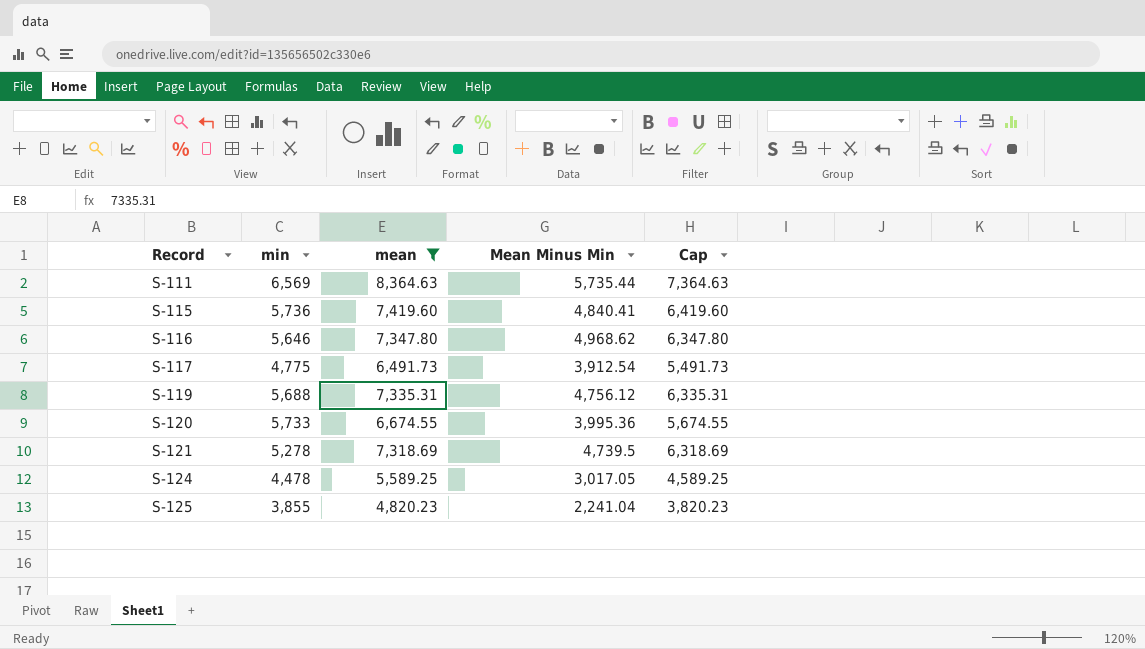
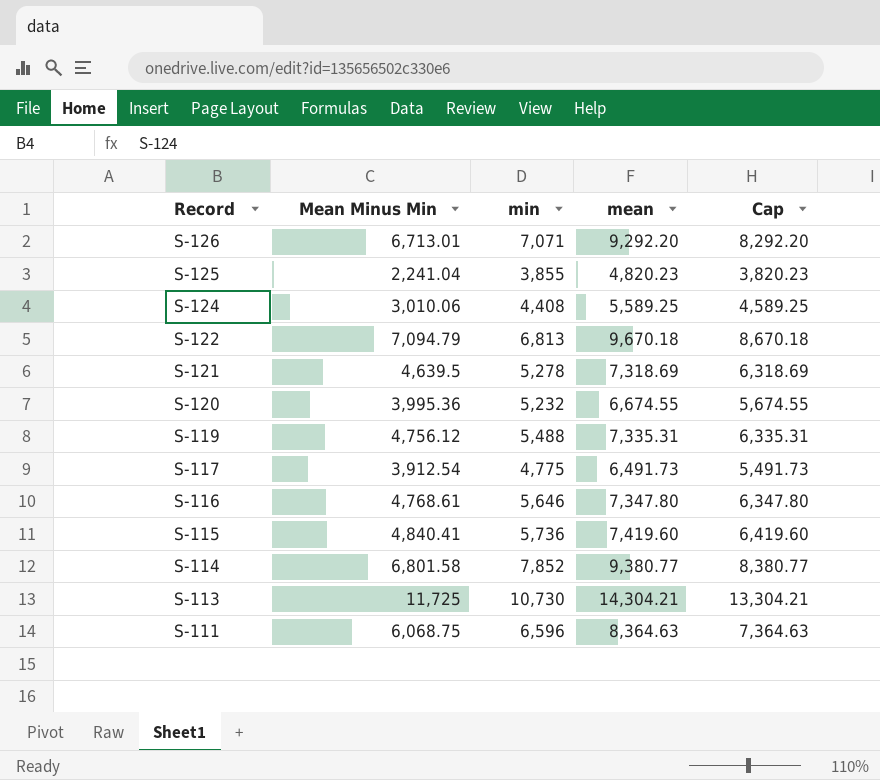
filter: mean <= 8,364.63 -> none
row order: Record ascending -> Record descending
column Mean Minus Min | position: 4 -> 2
S-124 | Mean Minus Min: 3,017.05 -> 3,010.06
S-124 | min: 4,478 -> 4,408
S-121 | Mean Minus Min: 4,739.5 -> 4,639.5
S-120 | min: 5,733 -> 5,232
S-119 | min: 5,688 -> 5,488
S-116 | Mean Minus Min: 4,968.62 -> 4,768.61
S-111 | Mean Minus Min: 5,735.44 -> 6,068.75
S-111 | min: 6,569 -> 6,596

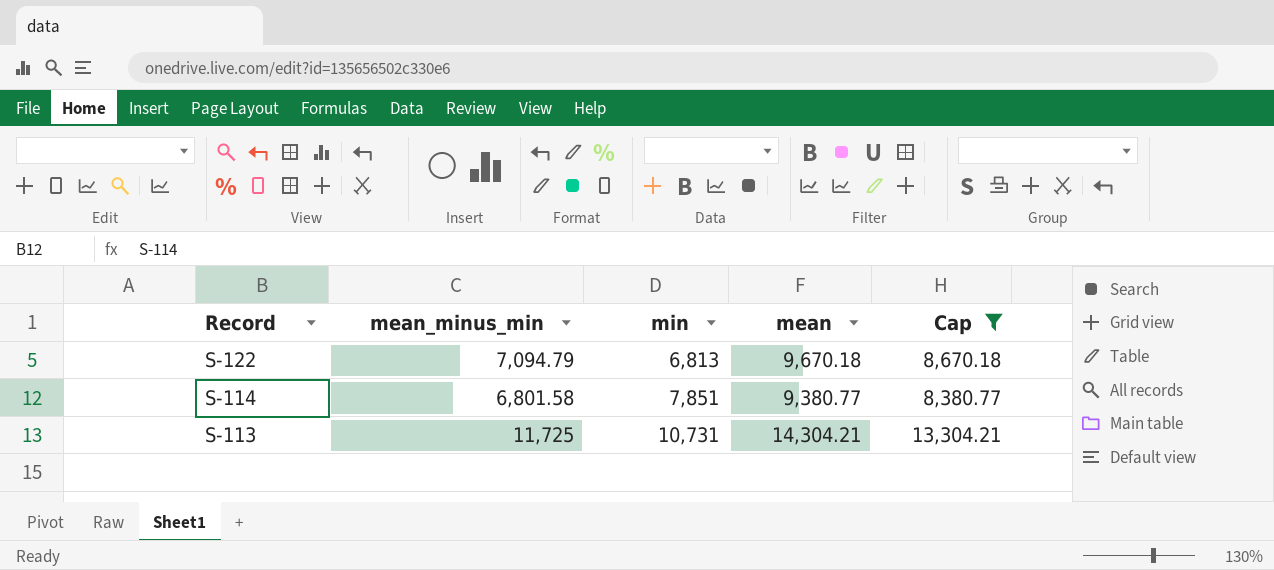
filter: none -> Cap >= 8,380.77
column name: Mean Minus Min -> mean_minus_min
S-114 | min: 7,852 -> 7,851
S-113 | min: 10,730 -> 10,731

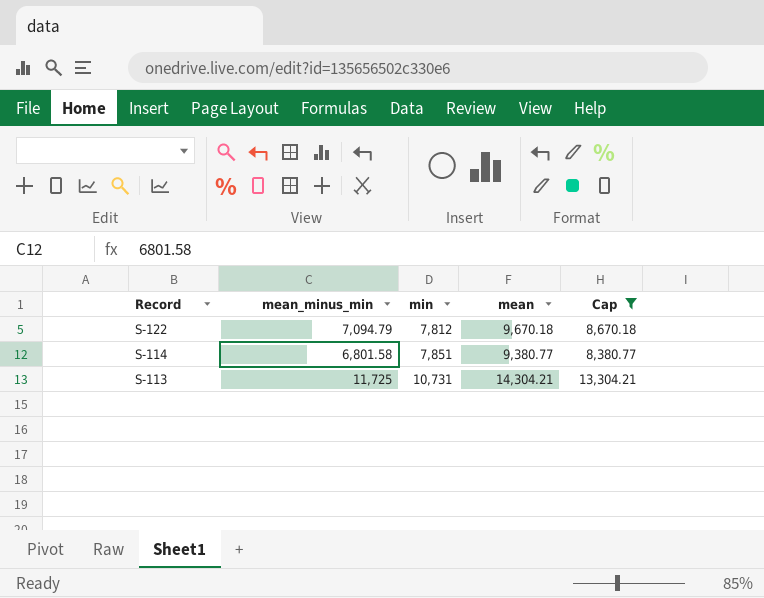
S-122 | min: 6,813 -> 7,812

